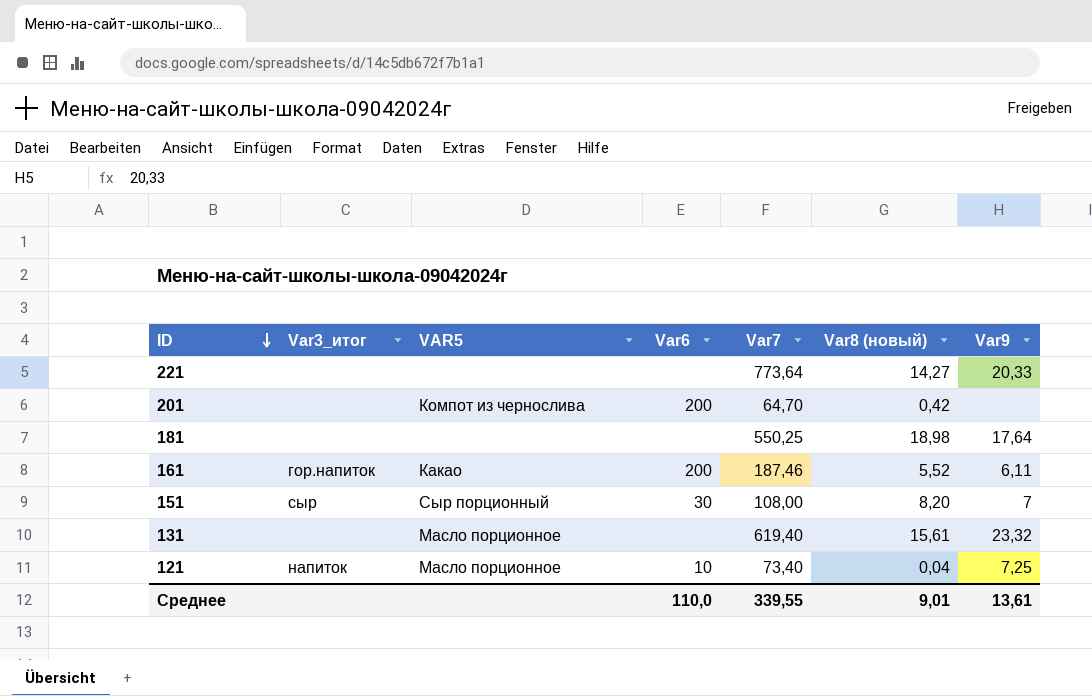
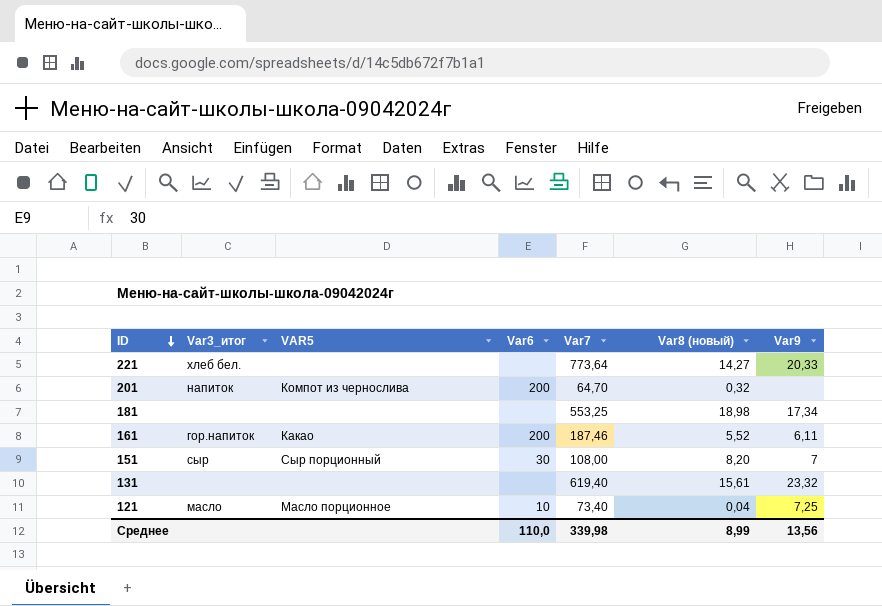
221 | Var3_итог: none -> хлеб бел.
201 | Var3_итог: none -> напиток
201 | Var8 (новый): 0,42 -> 0,32
181 | Var7: 550,25 -> 553,25
181 | Var9: 17,64 -> 17,34
131 | VAR5: Масло порционное -> none
121 | Var3_итог: напиток -> масло
Среднее | Var7: 339,55 -> 339,98
Среднее | Var8 (новый): 9,01 -> 8,99
Среднее | Var9: 13,61 -> 13,56

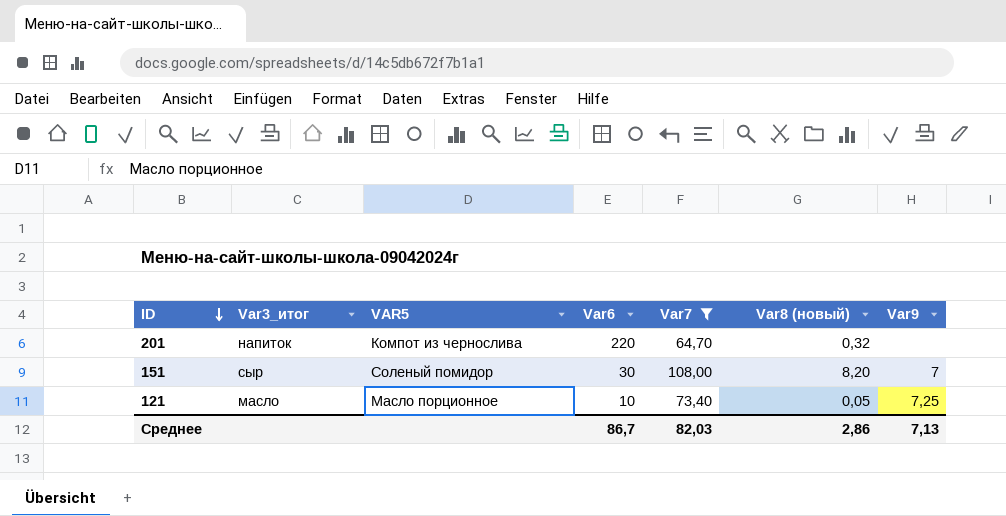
filter: none -> Var7 <= 108,00
201 | Var6: 200 -> 220
151 | VAR5: Сыр порционный -> Соленый помидор
121 | Var8 (новый): 0,04 -> 0,05
Среднее | Var6: 110,0 -> 86,7
Среднее | Var7: 339,98 -> 82,03
Среднее | Var8 (новый): 8,99 -> 2,86
Среднее | Var9: 13,56 -> 7,13

